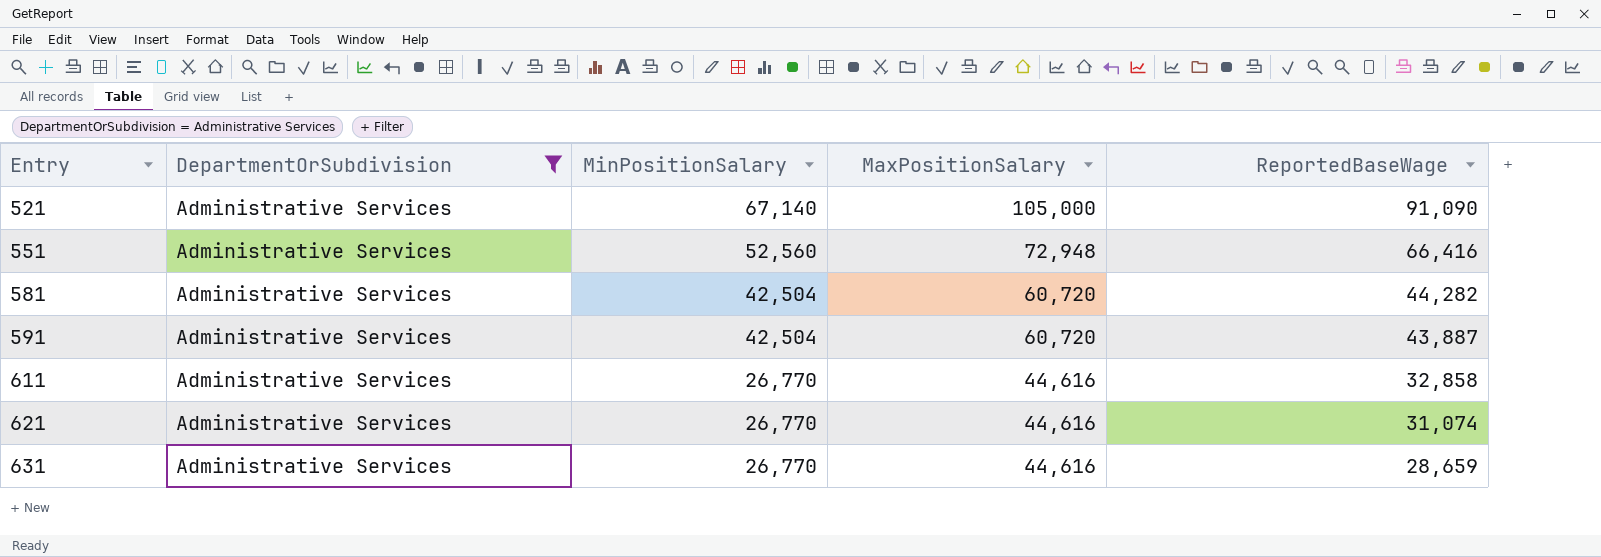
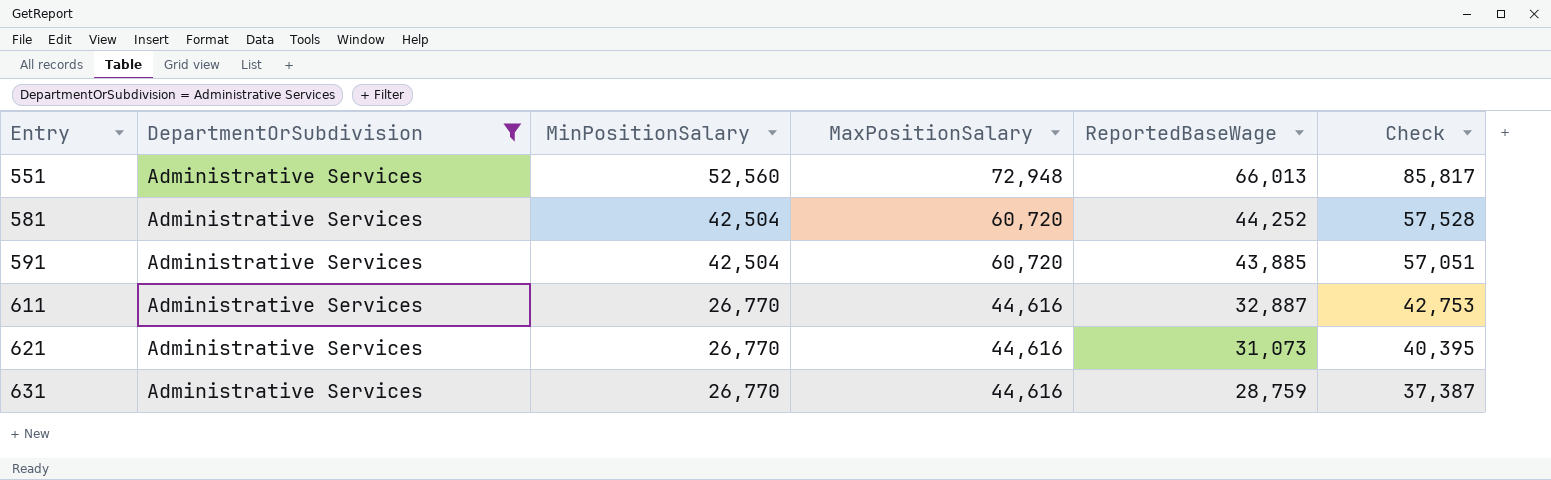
column Check | formula: none -> [ReportedBaseWage] * 1.3
row 521: Administrative Services | 67,140 | 105,000 | 91,090 -> none
551 | ReportedBaseWage: 66,416 -> 66,013
581 | ReportedBaseWage: 44,282 -> 44,252
591 | ReportedBaseWage: 43,887 -> 43,885
611 | ReportedBaseWage: 32,858 -> 32,887
621 | ReportedBaseWage: 31,074 -> 31,073
631 | ReportedBaseWage: 28,659 -> 28,759

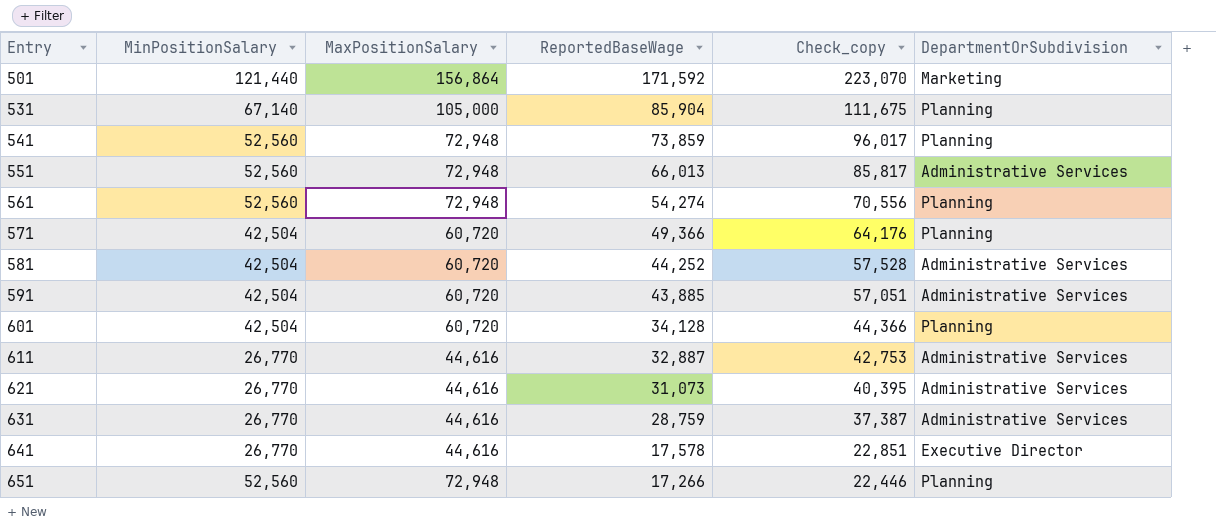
filter: DepartmentOrSubdivision = Administrative Services -> none
column name: Check -> Check_copy
column DepartmentOrSubdivision | position: 2 -> 6

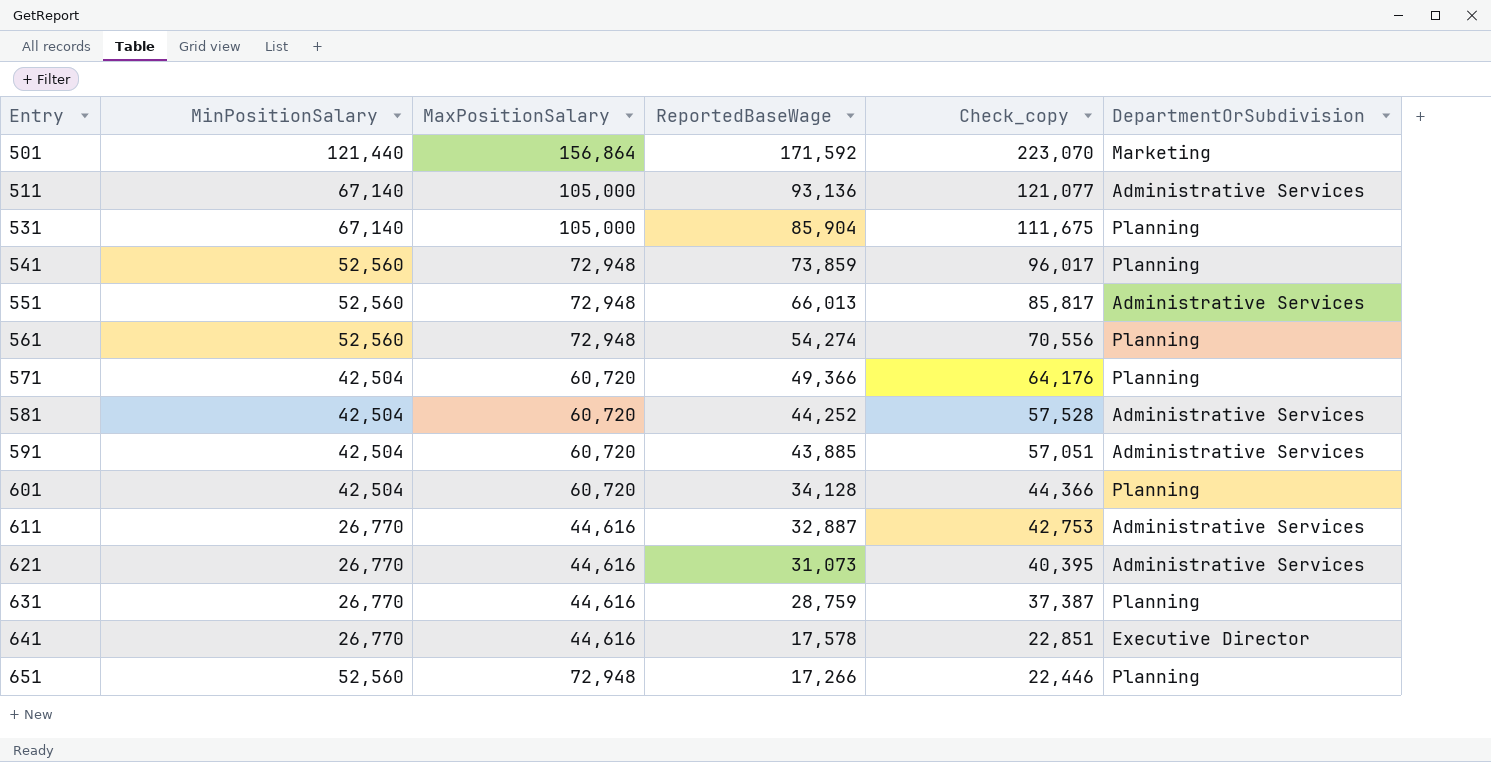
row 511: none -> 67,140 | 105,000 | 93,136 | 121,077 | Administrative Services
631 | DepartmentOrSubdivision: Administrative Services -> Planning

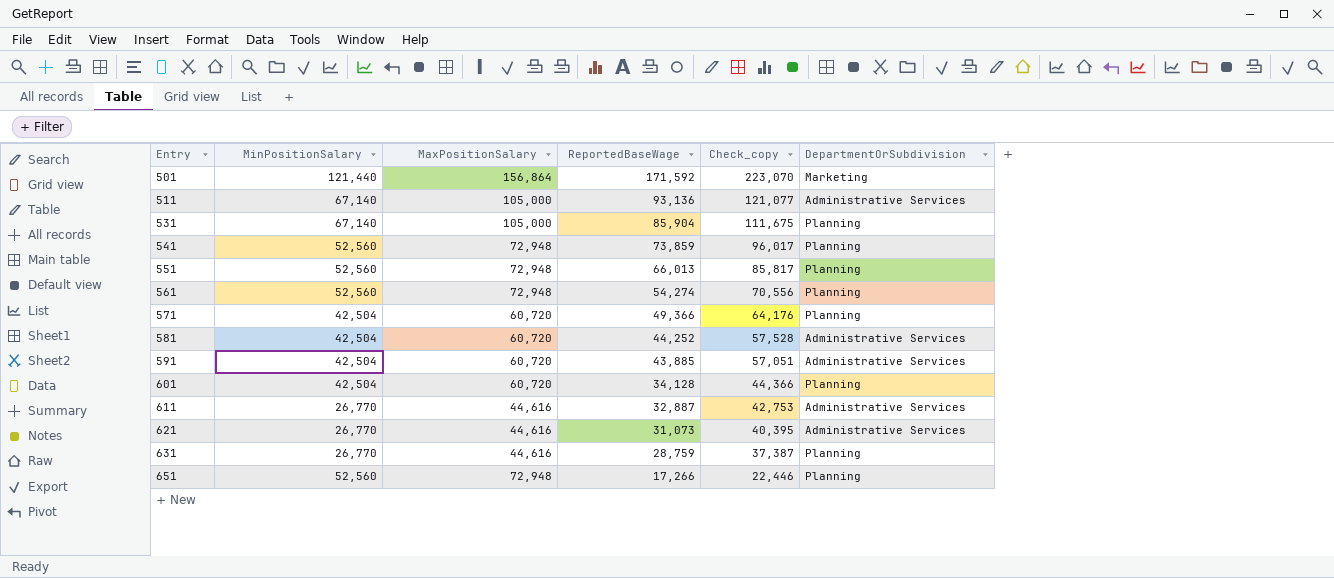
row 641: 26,770 | 44,616 | 17,578 | 22,851 | Executive Director -> none
551 | DepartmentOrSubdivision: Administrative Services -> Planning

